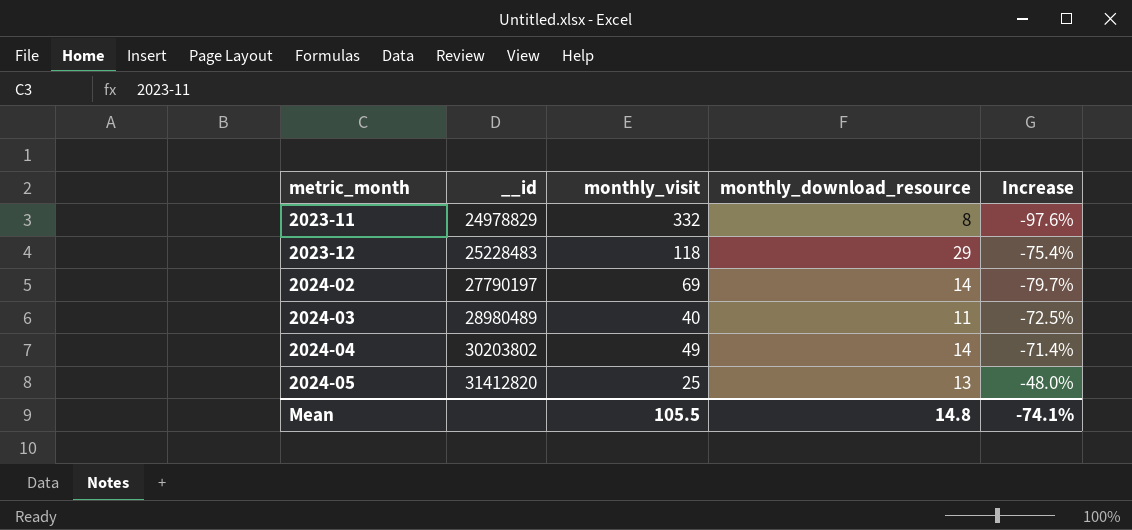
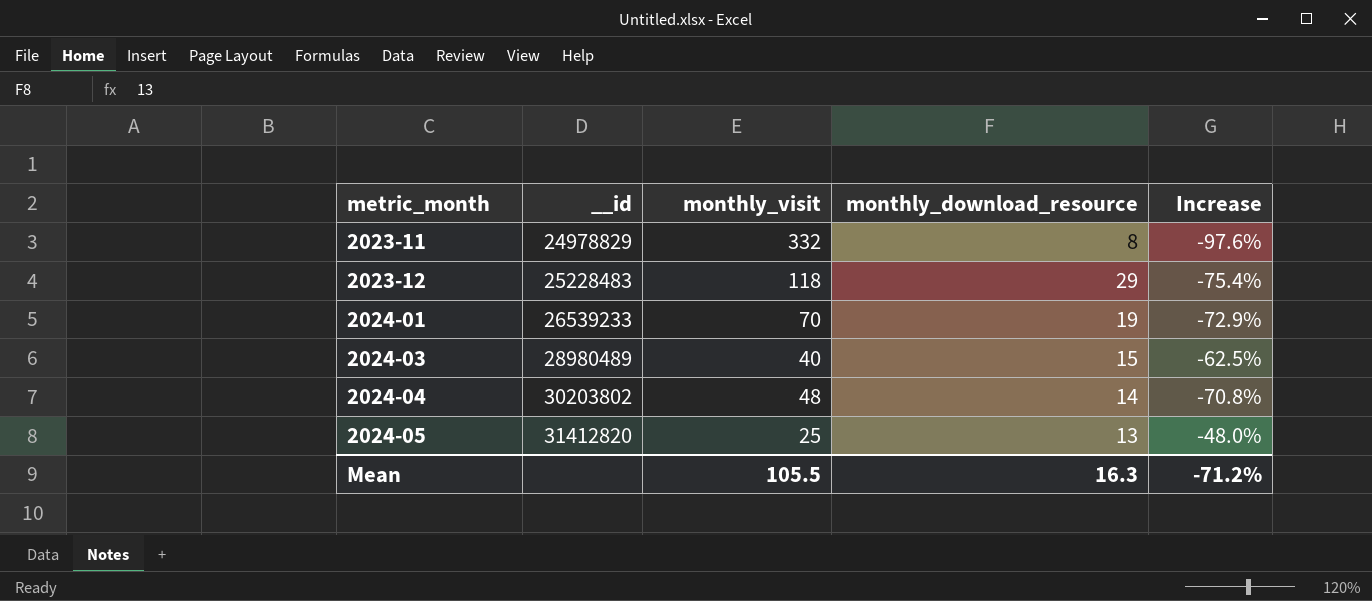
row 2024-02: 27790197 | 69 | 14 | -79.7% -> none
row 2024-01: none -> 26539233 | 70 | 19 | -72.9%
2024-03 | monthly_download_resource: 11 -> 15
2024-03 | Increase: -72.5% -> -62.5%
2024-04 | monthly_visit: 49 -> 48
2024-04 | Increase: -71.4% -> -70.8%
Mean | monthly_download_resource: 14.8 -> 16.3
Mean | Increase: -74.1% -> -71.2%

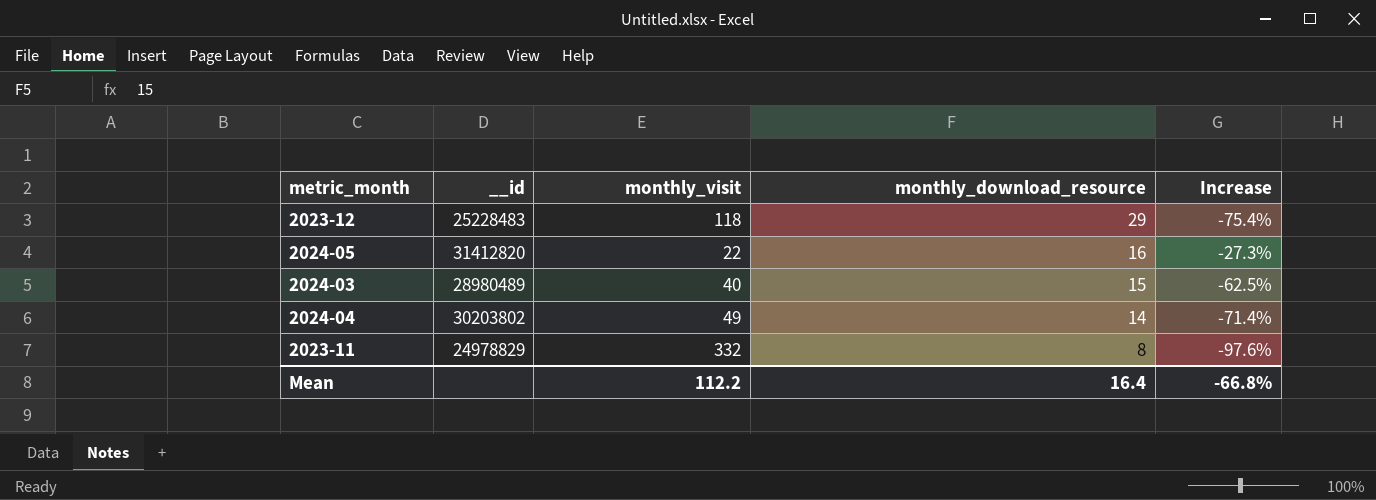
row order: metric_month ascending -> monthly_download_resource descending
row 2024-01: 26539233 | 70 | 19 | -72.9% -> none
2024-05 | monthly_visit: 25 -> 22
2024-05 | monthly_download_resource: 13 -> 16
2024-05 | Increase: -48.0% -> -27.3%
2024-04 | monthly_visit: 48 -> 49
2024-04 | Increase: -70.8% -> -71.4%
Mean | monthly_visit: 105.5 -> 112.2
Mean | monthly_download_resource: 16.3 -> 16.4
Mean | Increase: -71.2% -> -66.8%

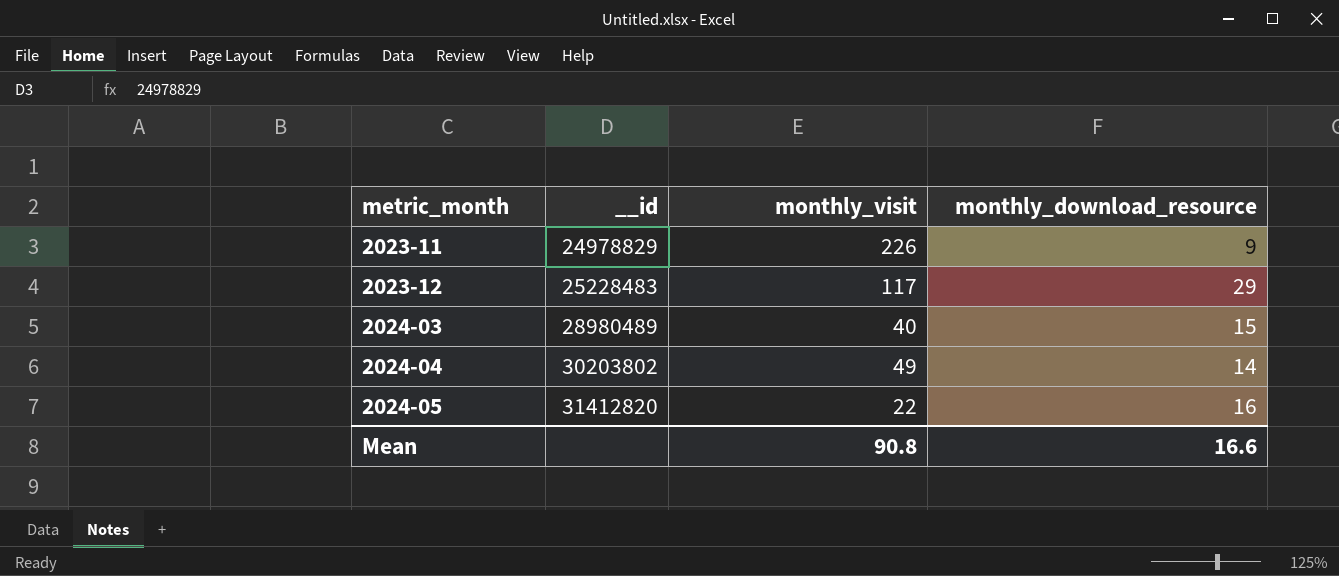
row order: monthly_download_resource descending -> metric_month ascending
column Increase | formula: ([monthly_download_resource] - [monthly_visit]) / [monthly_visit] -> none
2023-11 | monthly_visit: 332 -> 226
2023-11 | monthly_download_resource: 8 -> 9
2023-12 | monthly_visit: 118 -> 117
Mean | monthly_visit: 112.2 -> 90.8
Mean | monthly_download_resource: 16.4 -> 16.6

